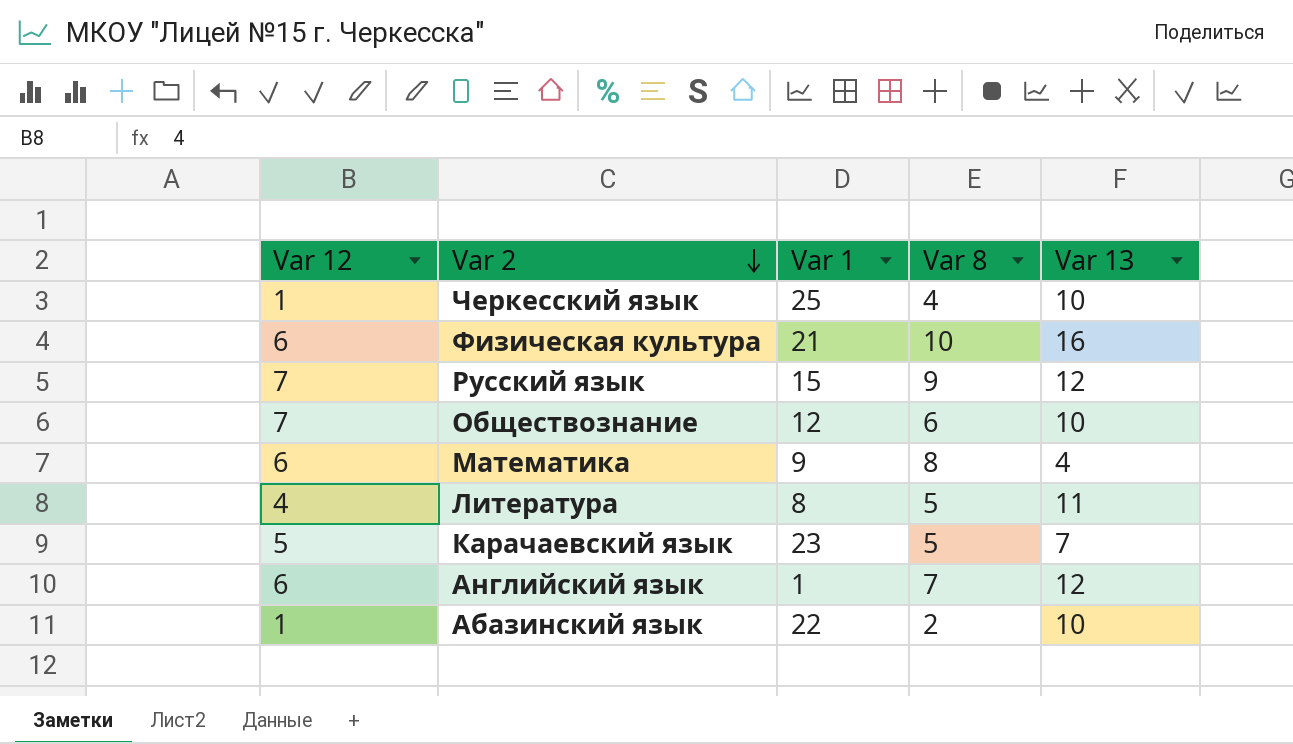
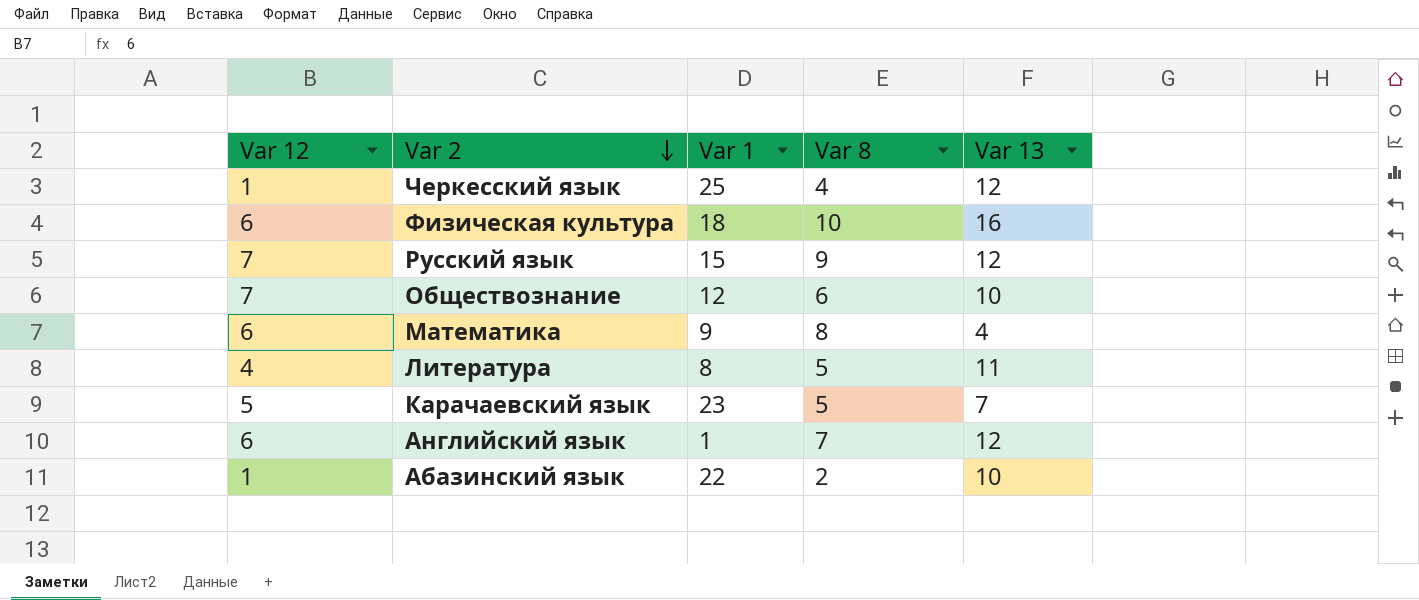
Черкесский язык | Var 13: 10 -> 12
Физическая культура | Var 1: 21 -> 18

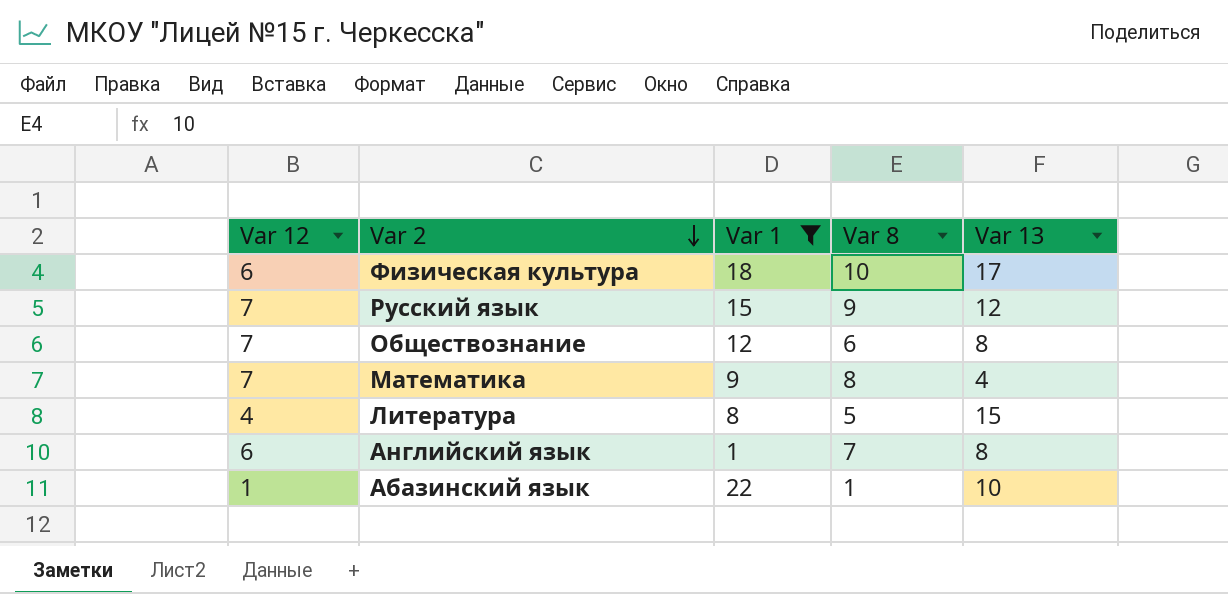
filter: none -> Var 1 <= 22
Физическая культура | Var 13: 16 -> 17
Обществознание | Var 13: 10 -> 8
Математика | Var 12: 6 -> 7
Литература | Var 13: 11 -> 15
Английский язык | Var 13: 12 -> 8
Абазинский язык | Var 8: 2 -> 1

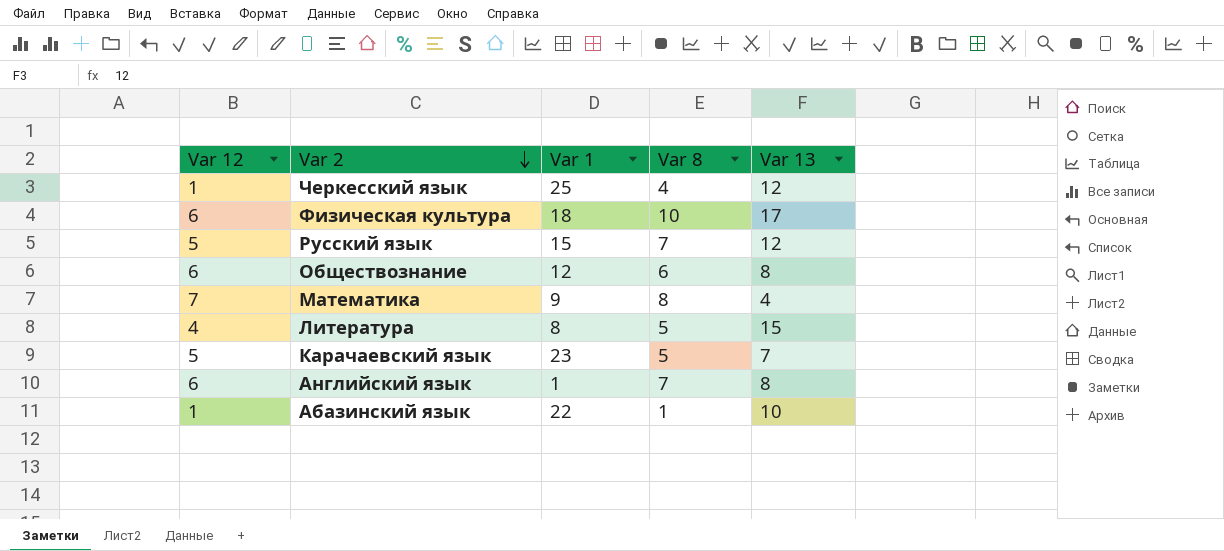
filter: Var 1 <= 22 -> none
Русский язык | Var 12: 7 -> 5
Русский язык | Var 8: 9 -> 7
Обществознание | Var 12: 7 -> 6

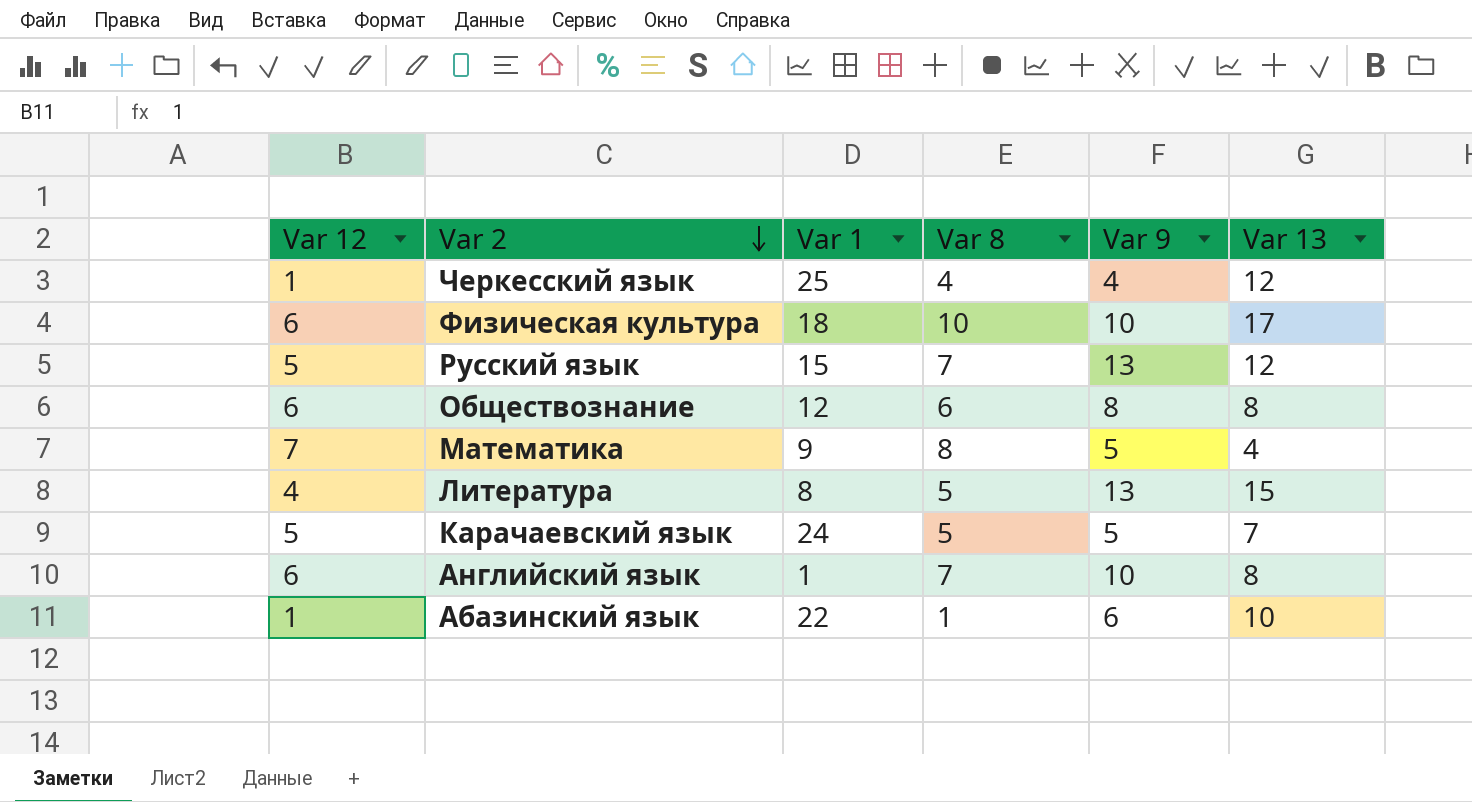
column Var 9 | position: none -> 5
Карачаевский язык | Var 1: 23 -> 24

